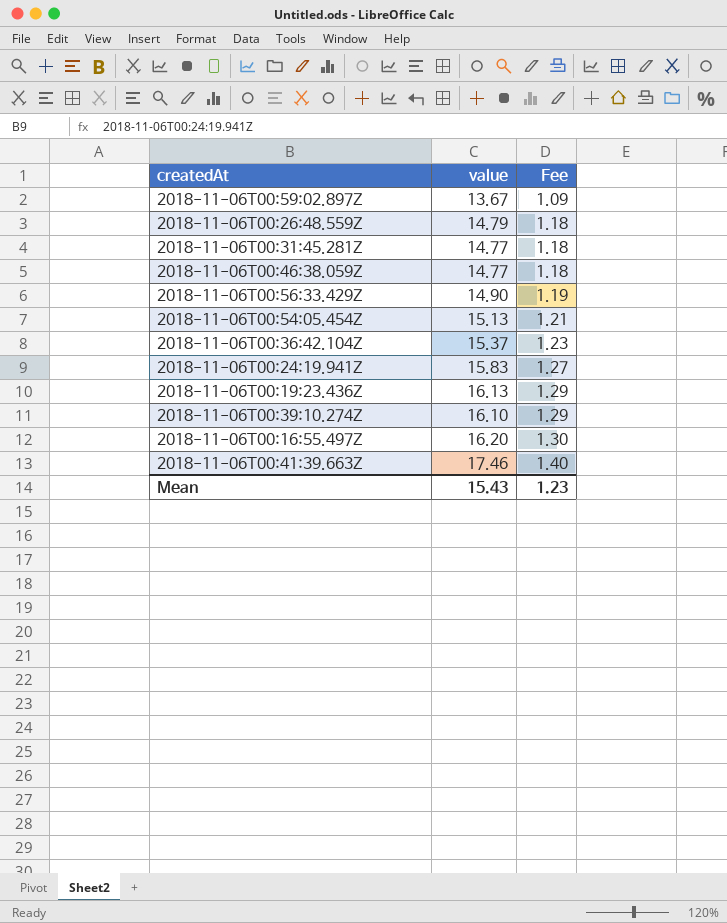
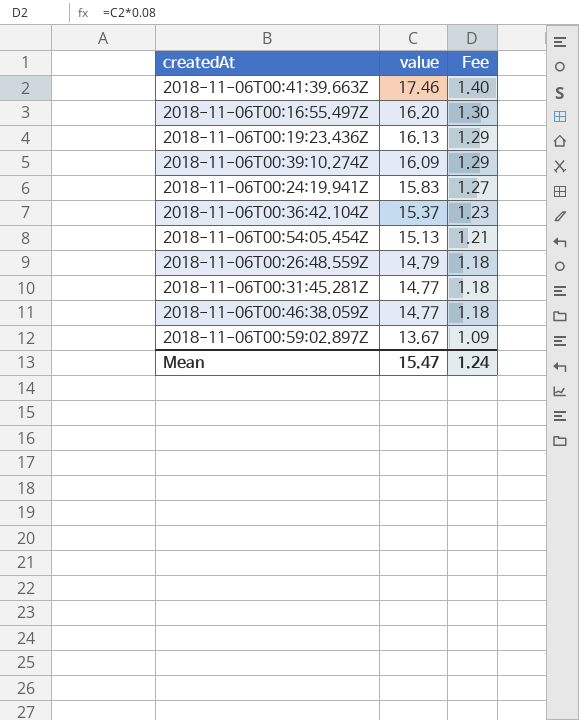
row order: Fee ascending -> value descending
row 2018-11-06T00:56:33.429Z: 14.90 | 1.19 -> none
2018-11-06T00:39:10.274Z | value: 16.10 -> 16.09
Mean | value: 15.43 -> 15.47
Mean | Fee: 1.23 -> 1.24

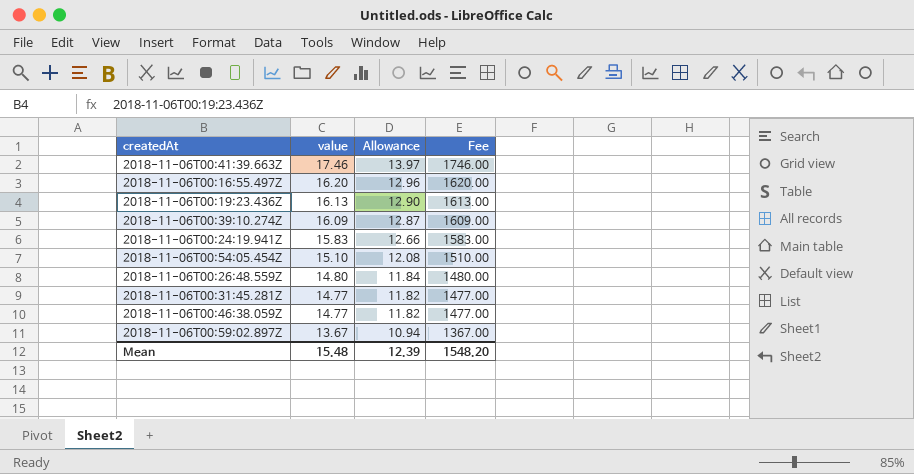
column Allowance | formula: none -> [value] * 0.8
column Fee | formula: [value] * 0.08 -> [value] * 100
row 2018-11-06T00:36:42.104Z: 15.37 | 1.23 -> none
2018-11-06T00:54:05.454Z | value: 15.13 -> 15.10
2018-11-06T00:26:48.559Z | value: 14.79 -> 14.80
Mean | value: 15.47 -> 15.48
Mean | Fee: 1.24 -> 1548.20

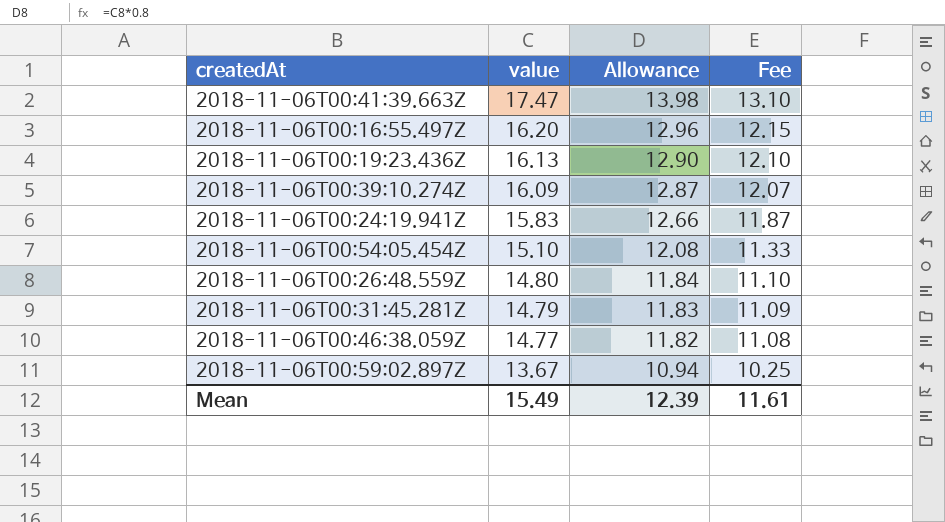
column Fee | formula: [value] * 100 -> [value] * 0.75
2018-11-06T00:41:39.663Z | value: 17.46 -> 17.47
2018-11-06T00:41:39.663Z | Allowance: 13.97 -> 13.98
2018-11-06T00:31:45.281Z | value: 14.77 -> 14.79
2018-11-06T00:31:45.281Z | Allowance: 11.82 -> 11.83
Mean | value: 15.48 -> 15.49
Mean | Fee: 1548.20 -> 11.61

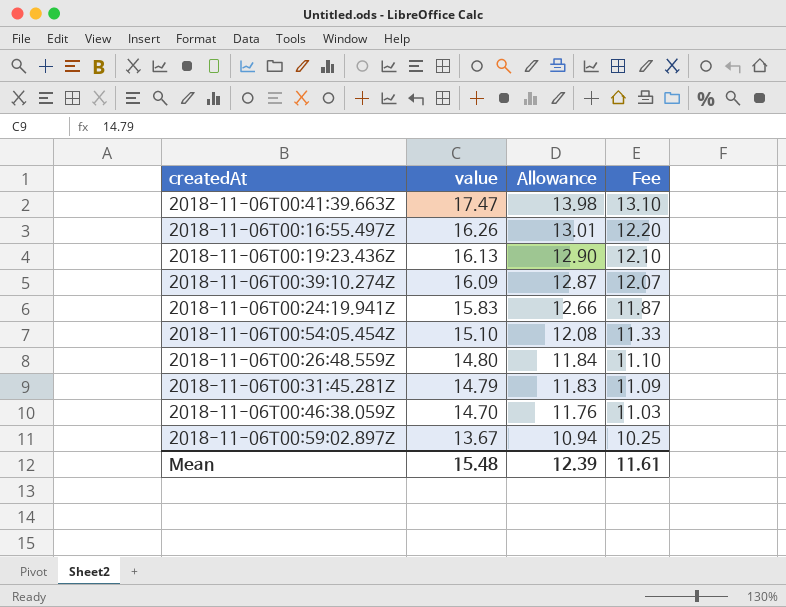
2018-11-06T00:16:55.497Z | value: 16.20 -> 16.26
2018-11-06T00:16:55.497Z | Allowance: 12.96 -> 13.01
2018-11-06T00:16:55.497Z | Fee: 12.15 -> 12.20
2018-11-06T00:46:38.059Z | value: 14.77 -> 14.70
2018-11-06T00:46:38.059Z | Allowance: 11.82 -> 11.76
2018-11-06T00:46:38.059Z | Fee: 11.08 -> 11.03
Mean | value: 15.49 -> 15.48

